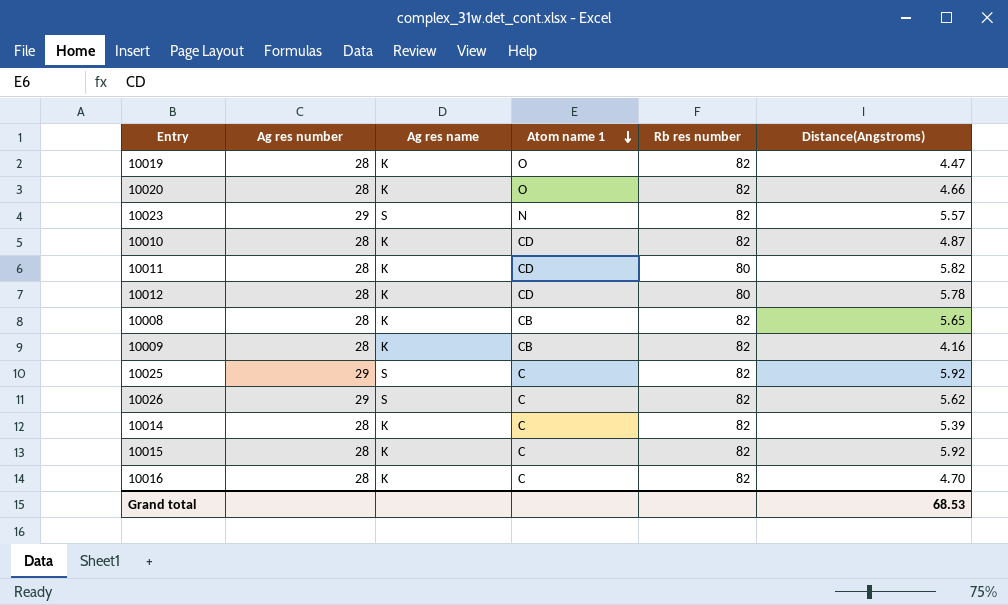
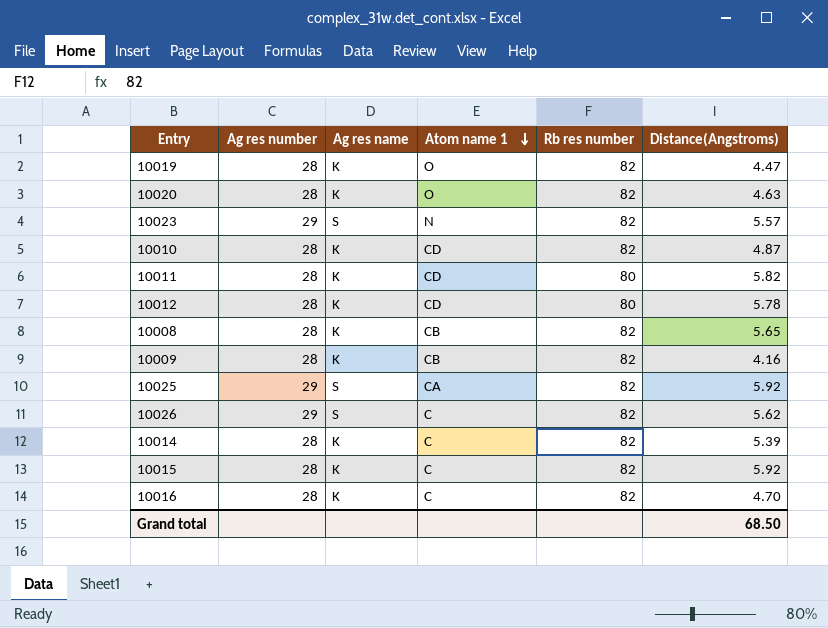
10020 | Distance(Angstroms): 4.66 -> 4.63
10025 | Atom name 1: C -> CA
Grand total | Distance(Angstroms): 68.53 -> 68.50

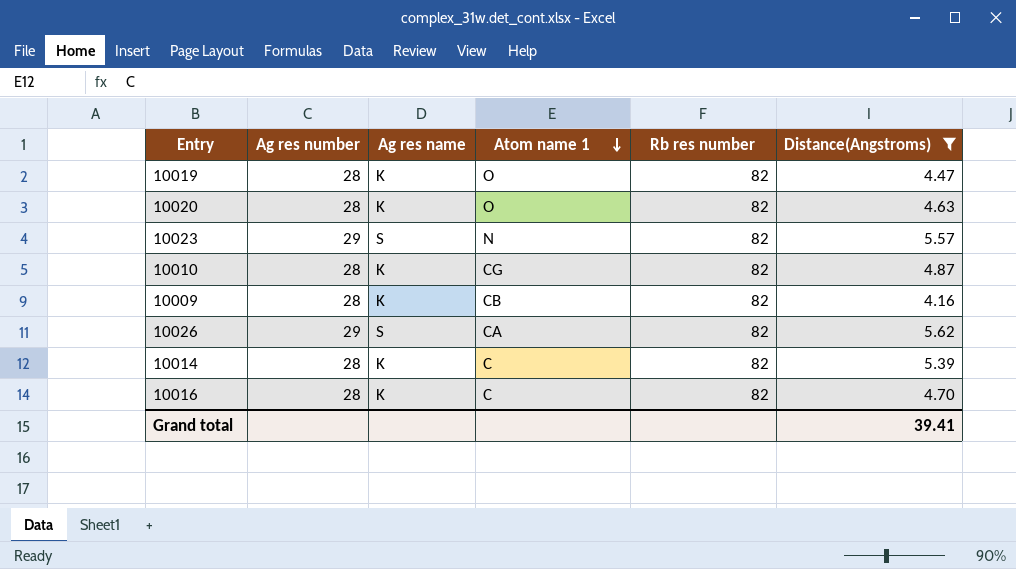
filter: none -> Distance(Angstroms) <= 5.62
10010 | Atom name 1: CD -> CG
10026 | Atom name 1: C -> CA
Grand total | Distance(Angstroms): 68.50 -> 39.41

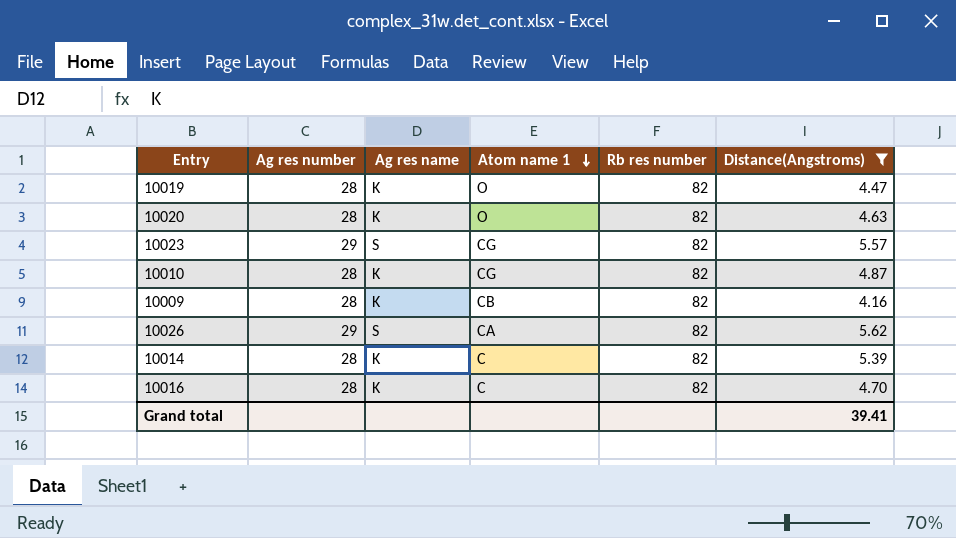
10023 | Atom name 1: N -> CG

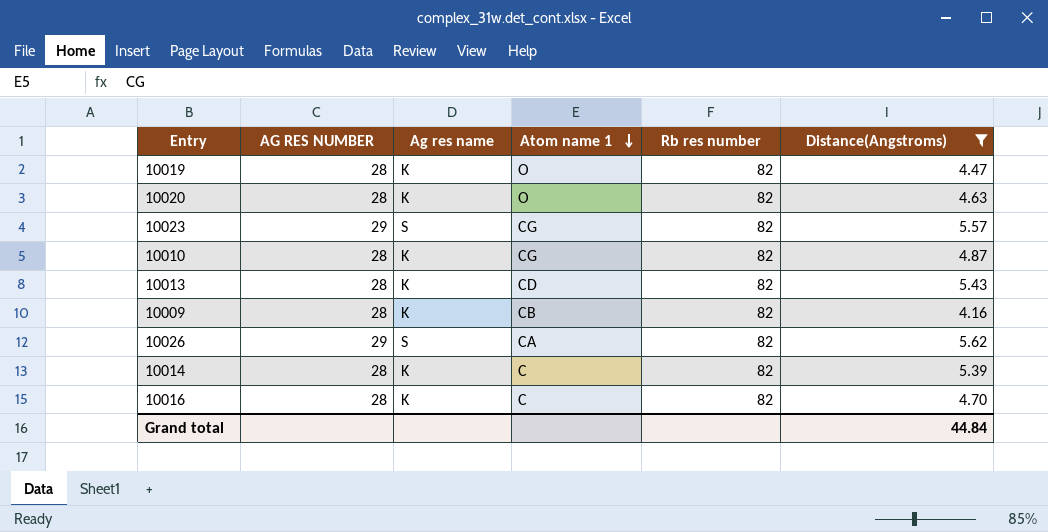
column name: Ag res number -> AG RES NUMBER
row 10013: none -> 28 | K | CD | 82 | 5.43
Grand total | Distance(Angstroms): 39.41 -> 44.84

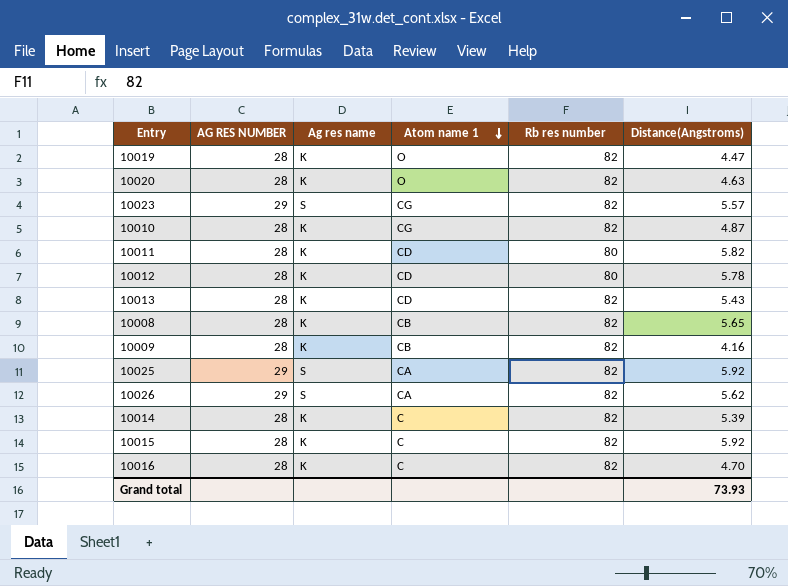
filter: Distance(Angstroms) <= 5.62 -> none
Grand total | Distance(Angstroms): 44.84 -> 73.93

